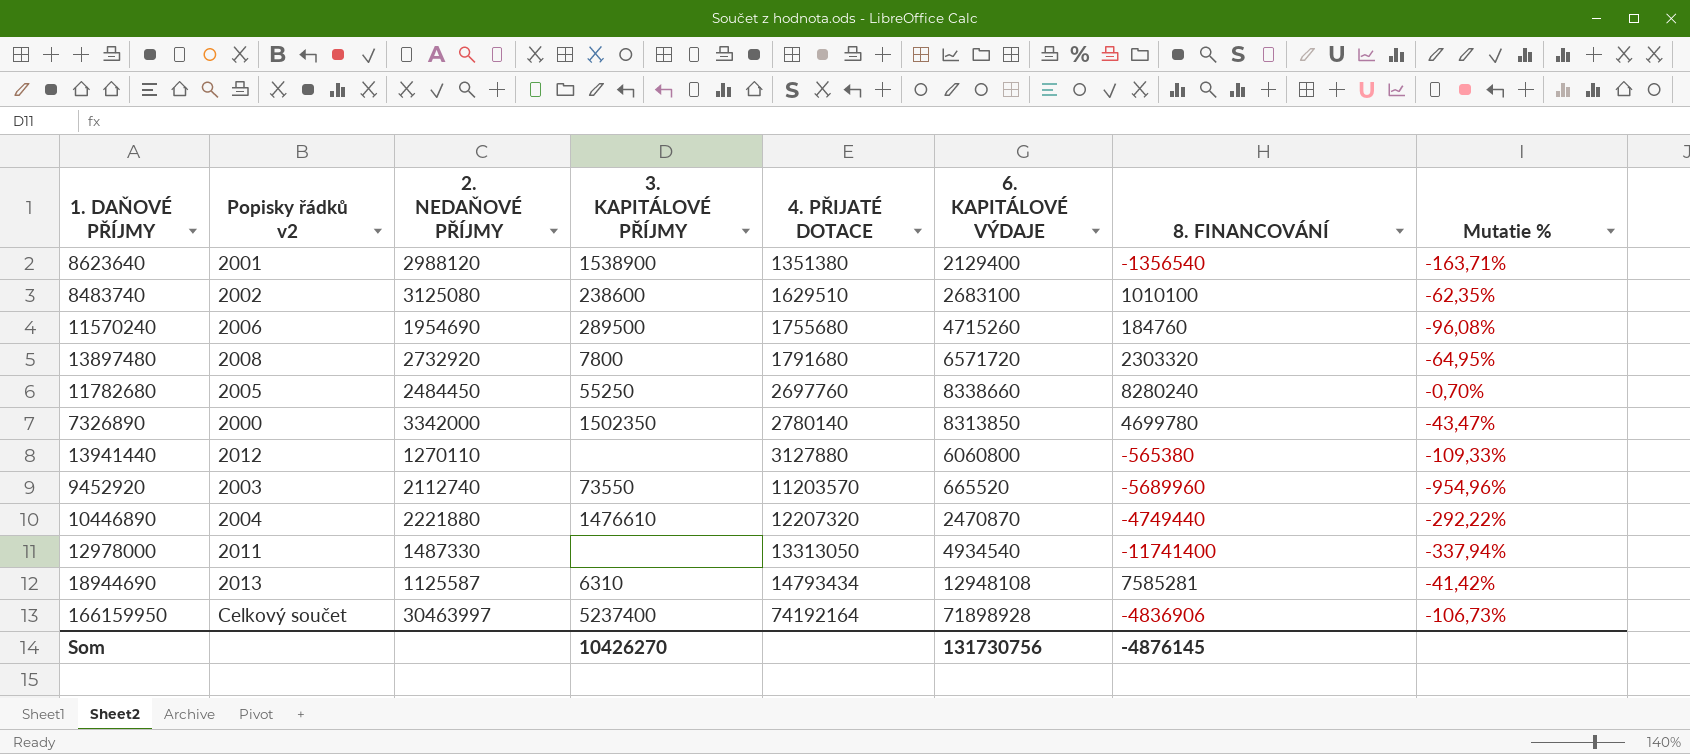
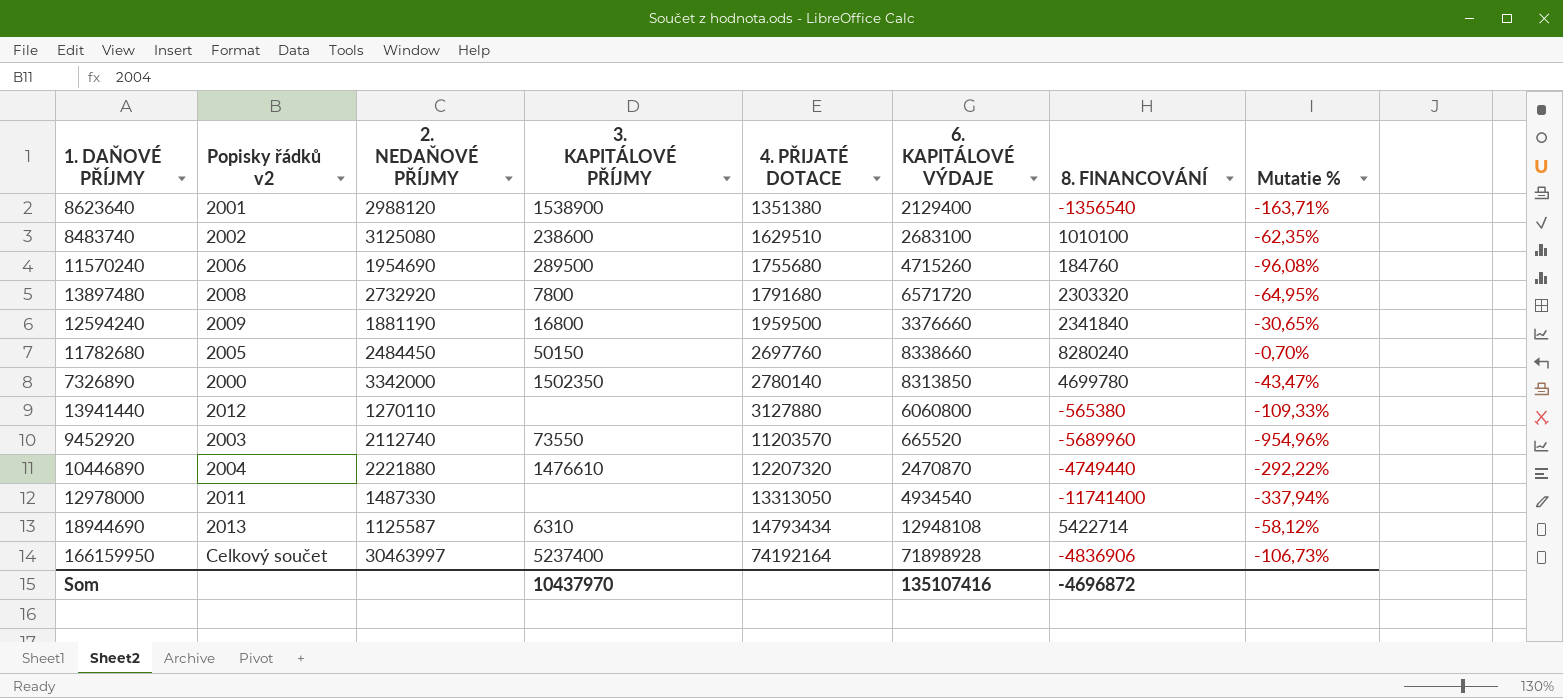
row 12594240: none -> 2009 | 1881190 | 16800 | 1959500 | 3376660 | 2341840 | -30,65%
11782680 | 3. KAPITÁLOVÉ PŘÍJMY: 55250 -> 50150
18944690 | 8. FINANCOVÁNÍ: 7585281 -> 5422714
18944690 | Mutatie %: -41,42% -> -58,12%
Som | 3. KAPITÁLOVÉ PŘÍJMY: 10426270 -> 10437970
Som | 6. KAPITÁLOVÉ VÝDAJE: 131730756 -> 135107416
Som | 8. FINANCOVÁNÍ: -4876145 -> -4696872

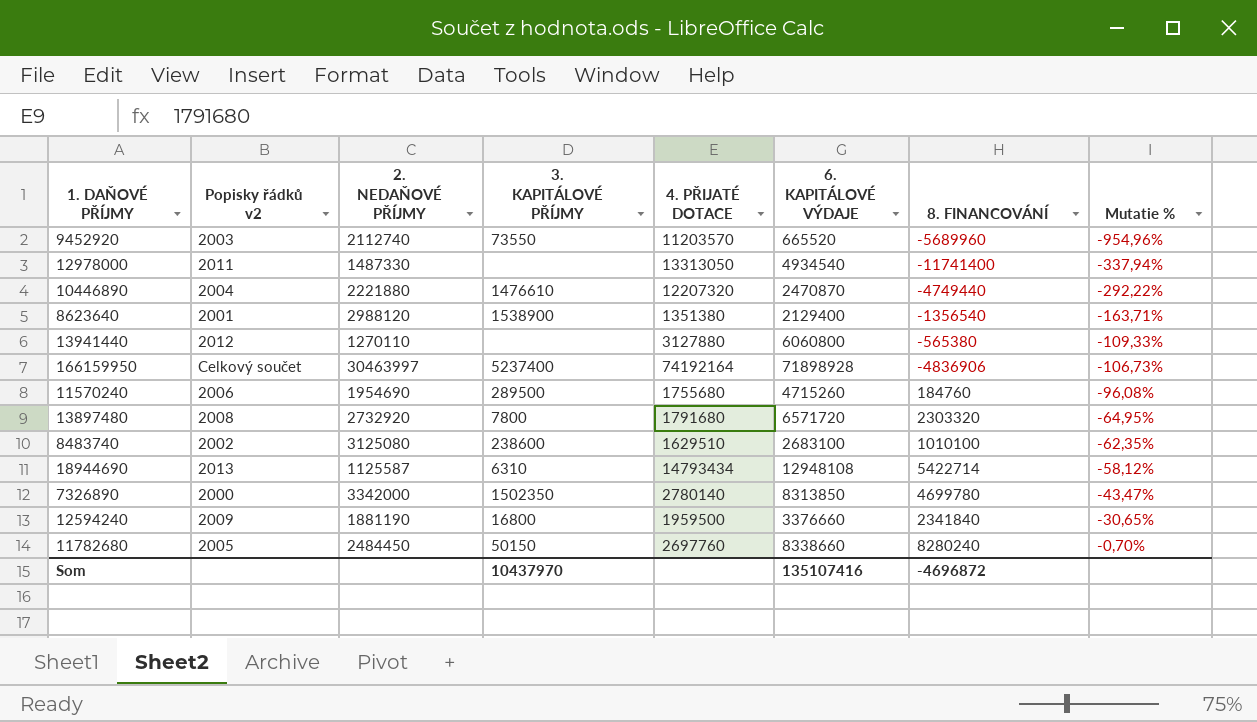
row order: 4. PŘIJATÉ DOTACE ascending -> Mutatie % ascending

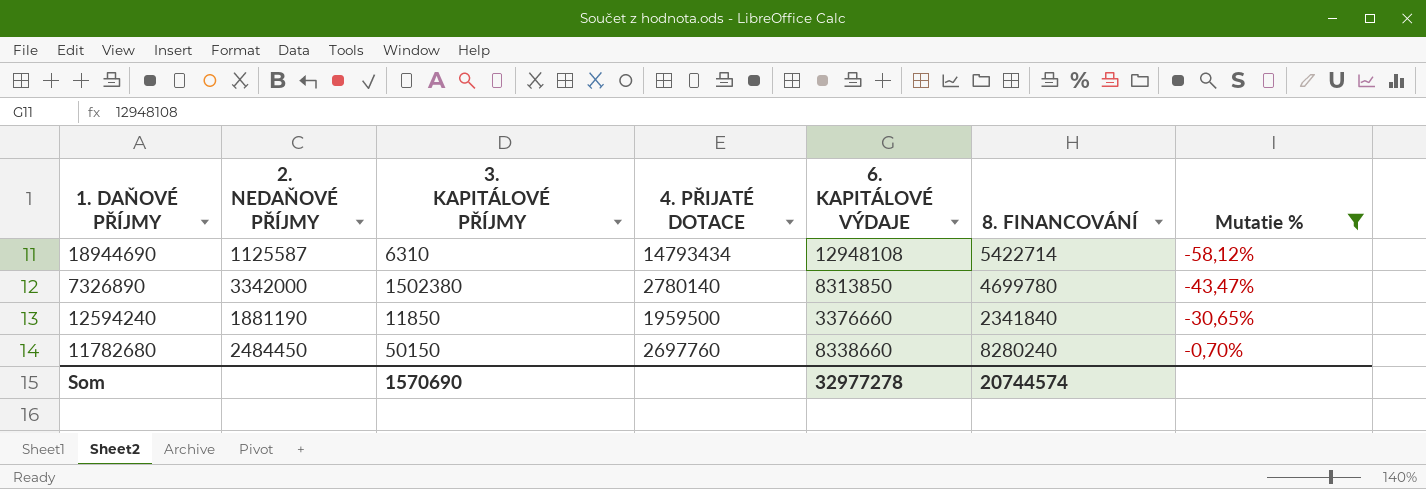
filter: none -> Mutatie % >= -58,12%
column Popisky řádků v2 | position: 2 -> none
7326890 | 3. KAPITÁLOVÉ PŘÍJMY: 1502350 -> 1502380
12594240 | 3. KAPITÁLOVÉ PŘÍJMY: 16800 -> 11850
Som | 3. KAPITÁLOVÉ PŘÍJMY: 10437970 -> 1570690
Som | 6. KAPITÁLOVÉ VÝDAJE: 135107416 -> 32977278
Som | 8. FINANCOVÁNÍ: -4696872 -> 20744574

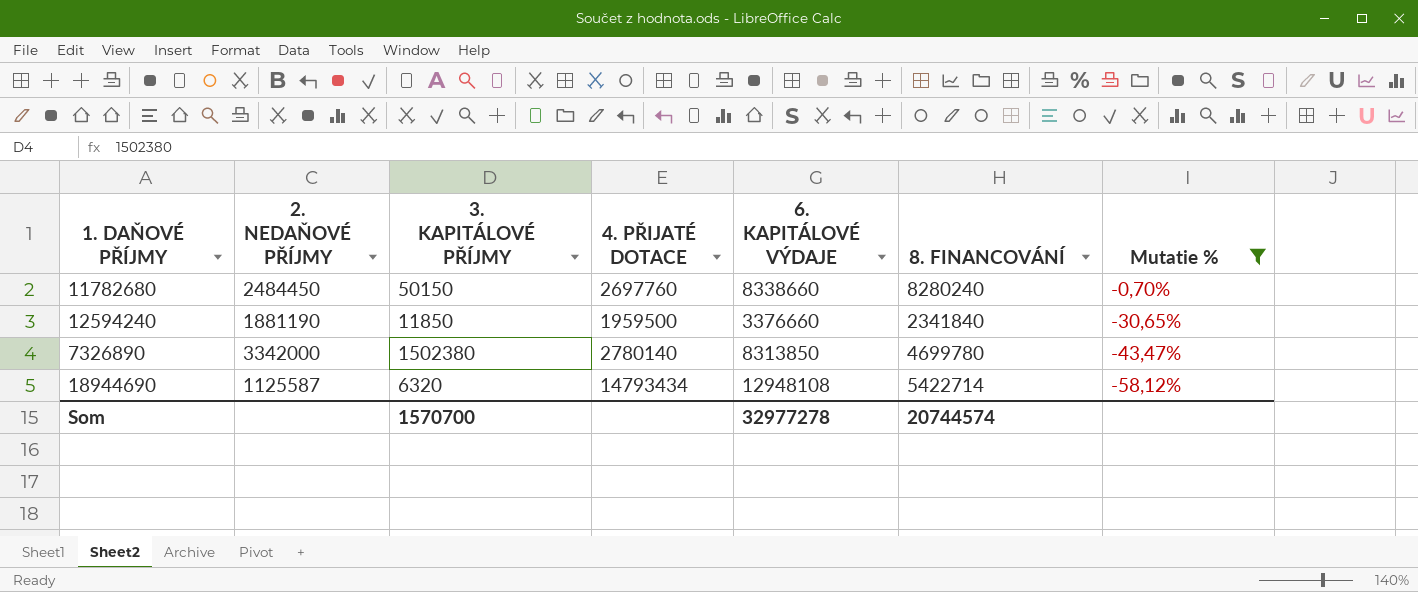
row order: Mutatie % ascending -> Mutatie % descending
18944690 | 3. KAPITÁLOVÉ PŘÍJMY: 6310 -> 6320
Som | 3. KAPITÁLOVÉ PŘÍJMY: 1570690 -> 1570700

